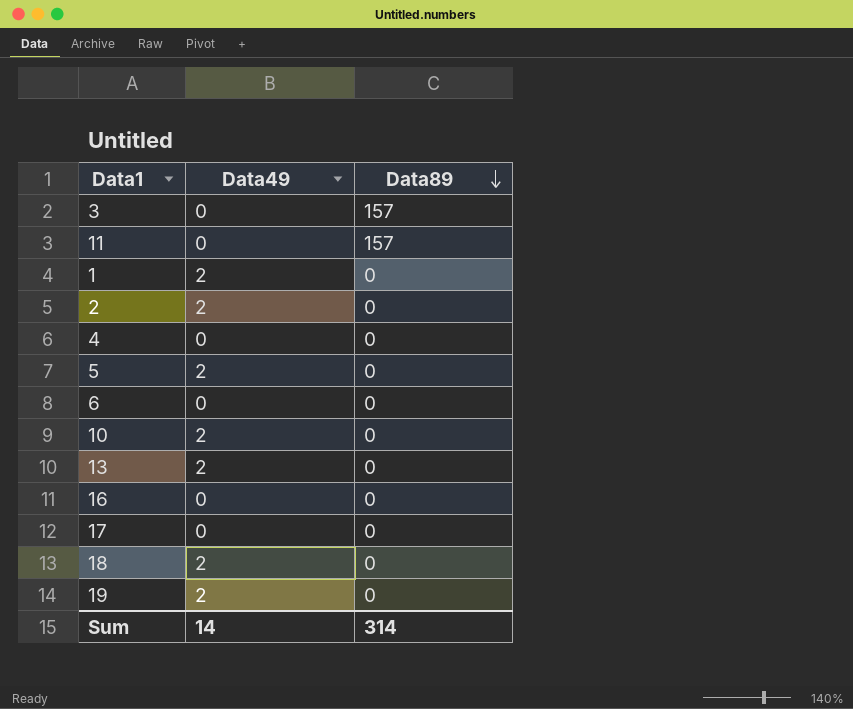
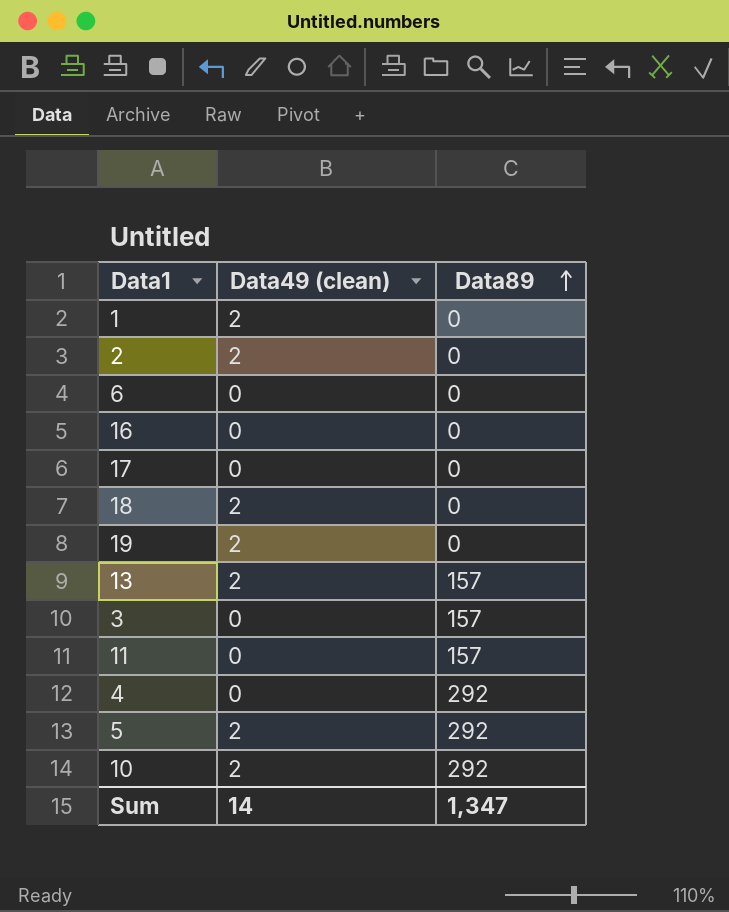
row order: Data89 descending -> Data89 ascending
column name: Data49 -> Data49 (clean)
13 | Data89: 0 -> 157
4 | Data89: 0 -> 292
5 | Data89: 0 -> 292
10 | Data89: 0 -> 292
Sum | Data89: 314 -> 1,347

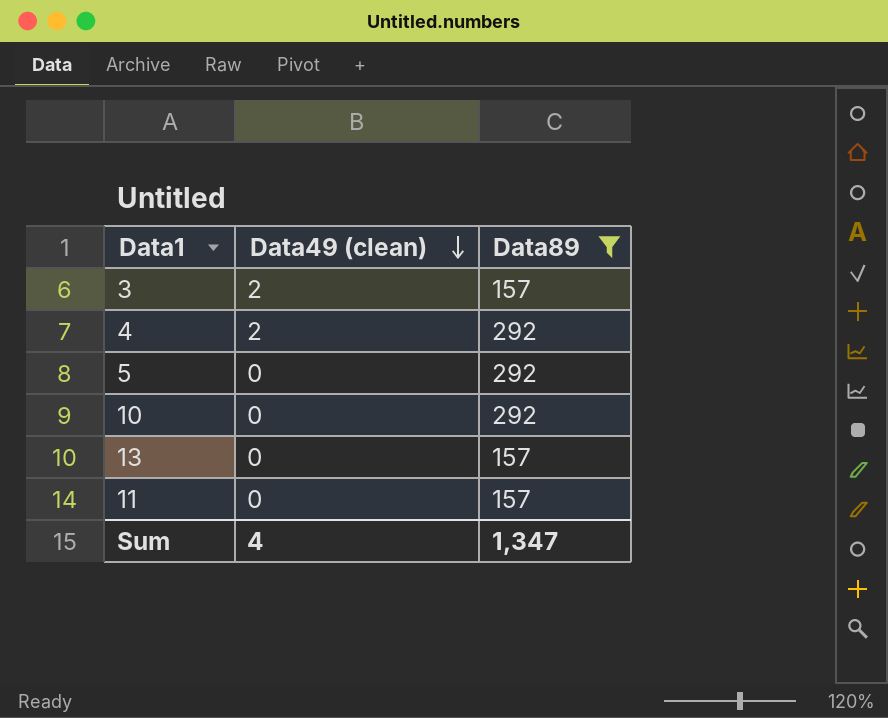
filter: none -> Data89 != 0
row order: Data89 ascending -> Data49 (clean) descending
3 | Data49 (clean): 0 -> 2
4 | Data49 (clean): 0 -> 2
5 | Data49 (clean): 2 -> 0
10 | Data49 (clean): 2 -> 0
13 | Data49 (clean): 2 -> 0
Sum | Data49 (clean): 14 -> 4

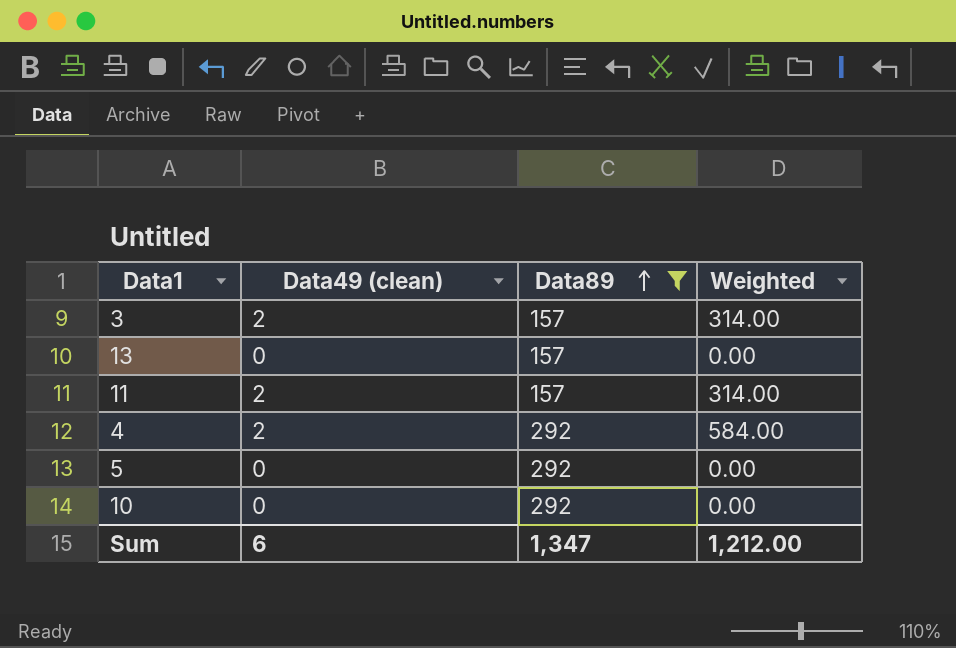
row order: Data49 (clean) descending -> Data89 ascending
column Weighted | formula: none -> [Data49 (clean)] * [Data89]
11 | Data49 (clean): 0 -> 2
Sum | Data49 (clean): 4 -> 6

